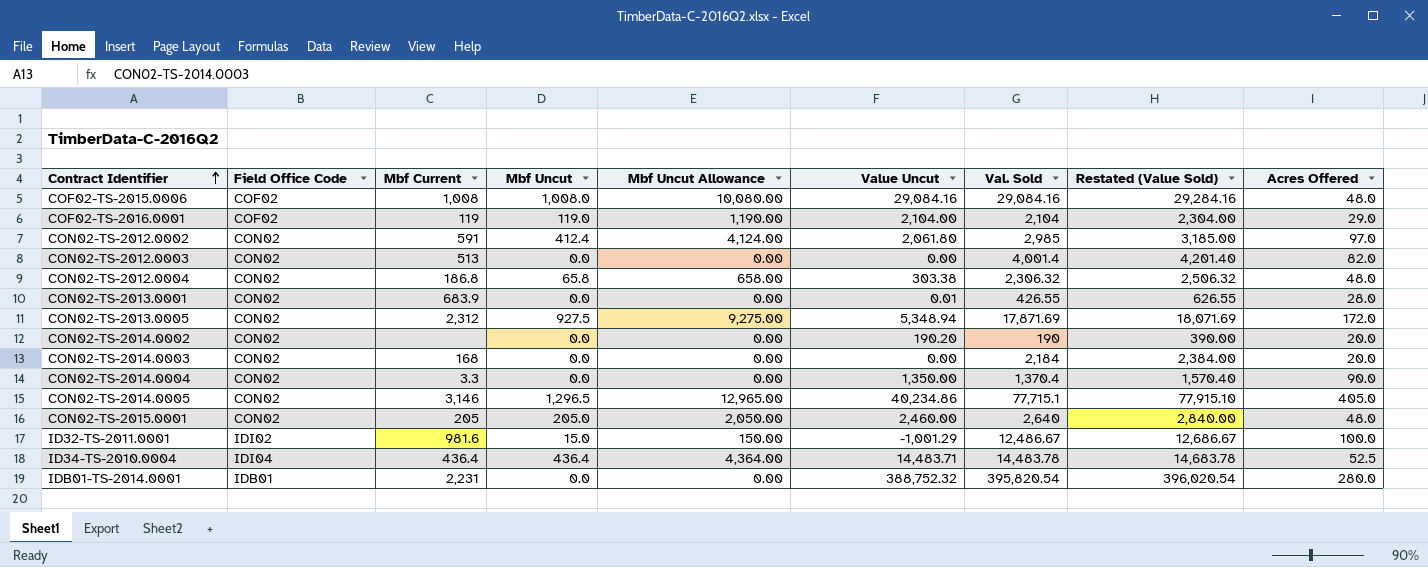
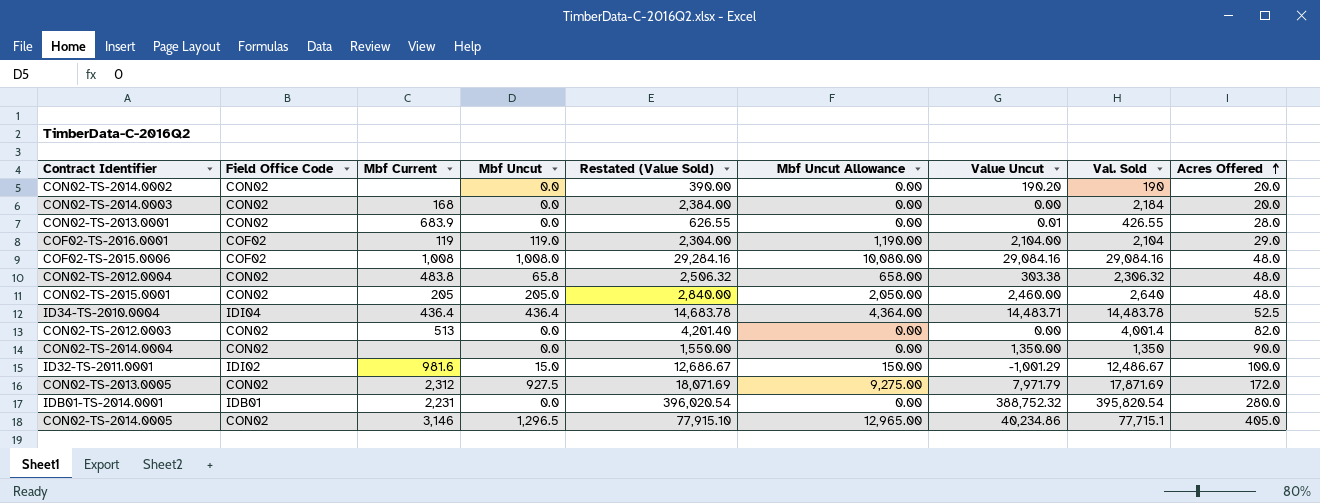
row order: Contract Identifier ascending -> Acres Offered ascending
column Restated (Value Sold) | position: 8 -> 5
row CON02-TS-2012.0002: CON02 | 591 | 412.4 | 4,124.00 | 2,061.80 | 2,985 | 3,185.00 | 97.0 -> none
CON02-TS-2012.0004 | Mbf Current: 186.8 -> 483.8
CON02-TS-2014.0004 | Mbf Current: 3.3 -> none
CON02-TS-2014.0004 | Restated (Value Sold): 1,570.40 -> 1,550.00
CON02-TS-2014.0004 | Val. Sold: 1,370.4 -> 1,350
CON02-TS-2013.0005 | Value Uncut: 5,348.94 -> 7,971.79

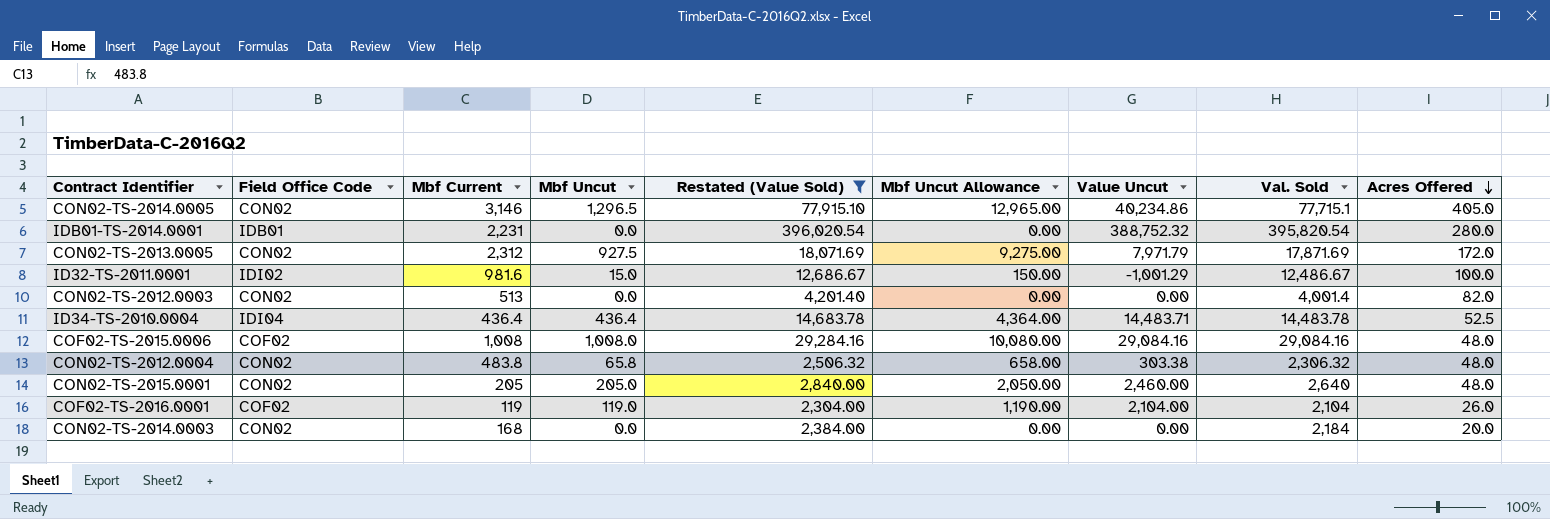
filter: none -> Restated (Value Sold) >= 2,304.00
row order: Acres Offered ascending -> Acres Offered descending
COF02-TS-2016.0001 | Acres Offered: 29.0 -> 26.0

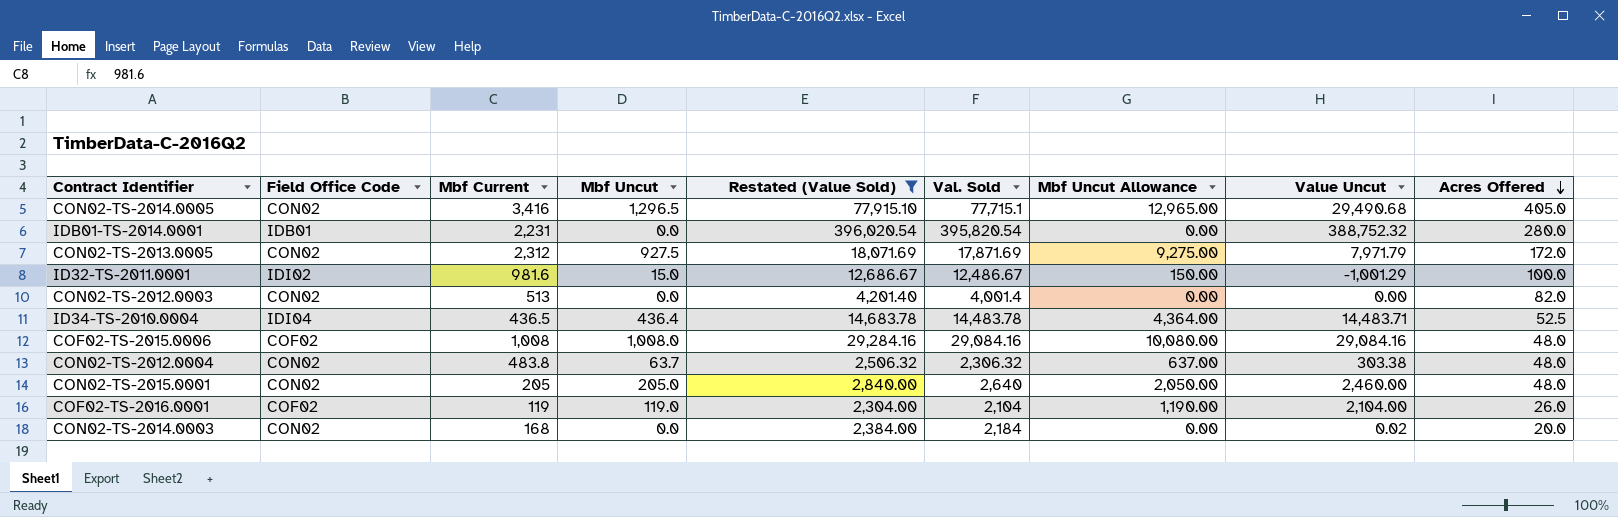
column Val. Sold | position: 8 -> 6
CON02-TS-2014.0005 | Mbf Current: 3,146 -> 3,416
CON02-TS-2014.0005 | Value Uncut: 40,234.86 -> 29,490.68
ID34-TS-2010.0004 | Mbf Current: 436.4 -> 436.5
CON02-TS-2012.0004 | Mbf Uncut: 65.8 -> 63.7
CON02-TS-2012.0004 | Mbf Uncut Allowance: 658.00 -> 637.00
CON02-TS-2014.0003 | Value Uncut: 0.00 -> 0.02

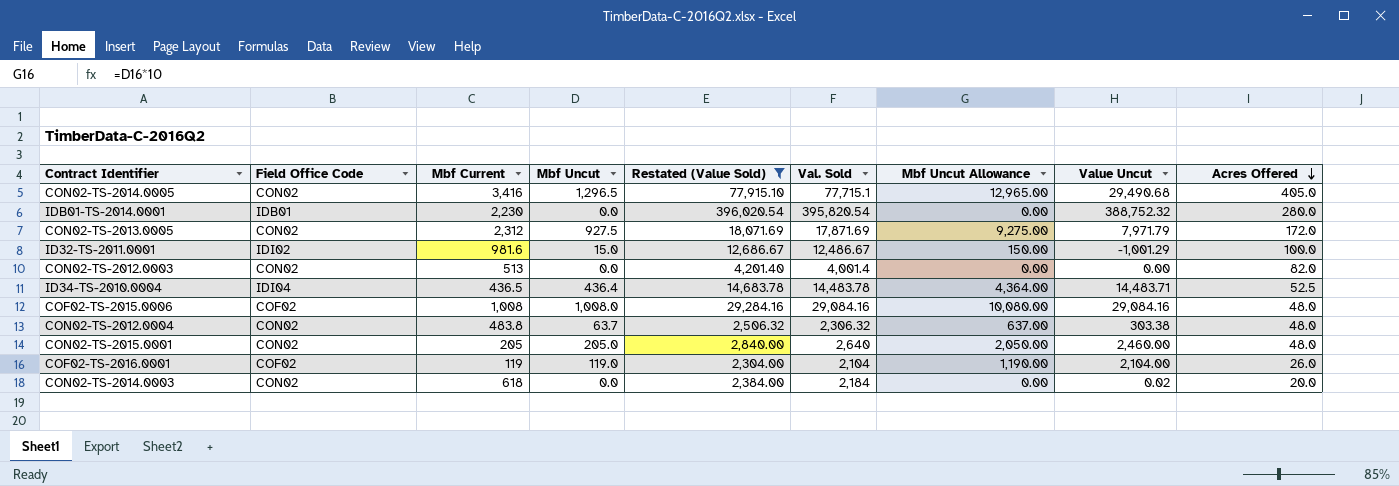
IDB01-TS-2014.0001 | Mbf Current: 2,231 -> 2,230
CON02-TS-2014.0003 | Mbf Current: 168 -> 618

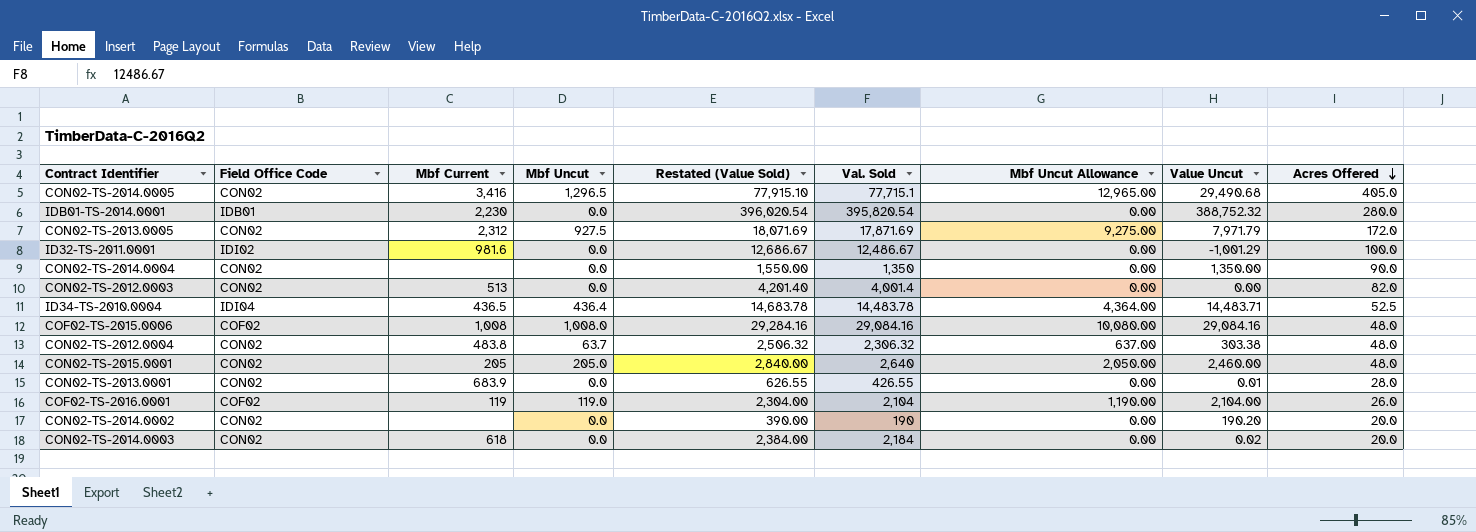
filter: Restated (Value Sold) >= 2,304.00 -> none
ID32-TS-2011.0001 | Mbf Uncut: 15.0 -> 0.0
ID32-TS-2011.0001 | Mbf Uncut Allowance: 150.00 -> 0.00

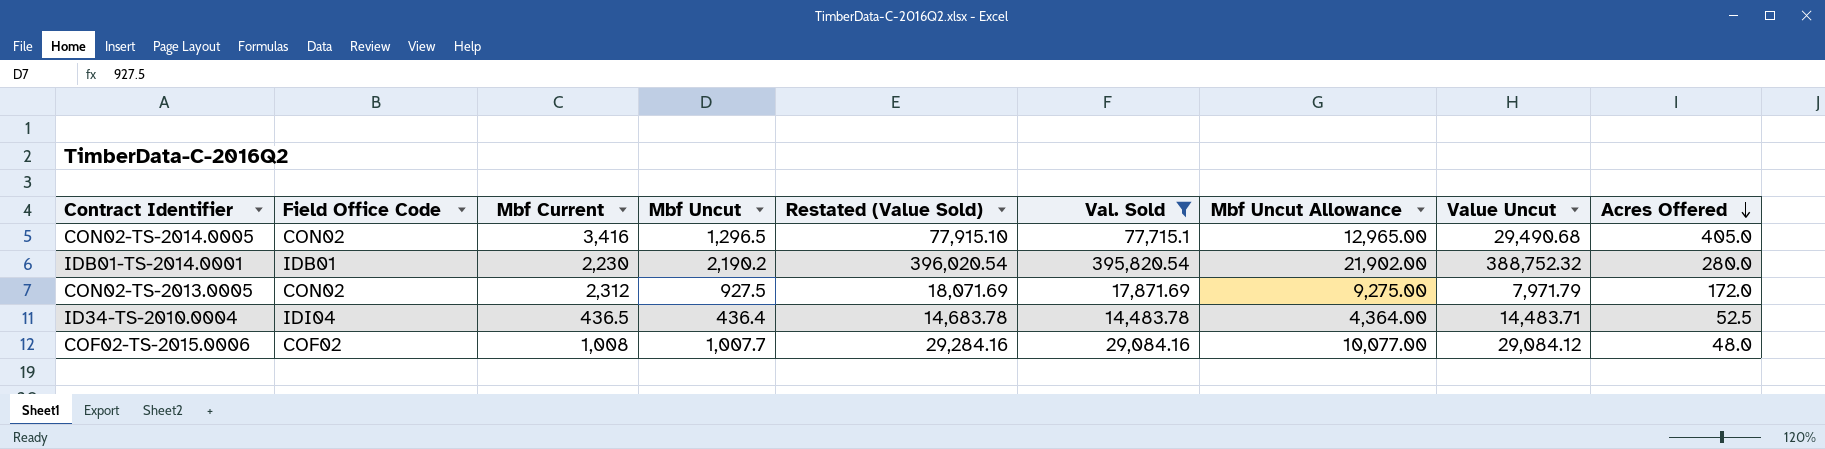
filter: none -> Val. Sold >= 14,483.78
IDB01-TS-2014.0001 | Mbf Uncut: 0.0 -> 2,190.2
IDB01-TS-2014.0001 | Mbf Uncut Allowance: 0.00 -> 21,902.00
COF02-TS-2015.0006 | Mbf Uncut: 1,008.0 -> 1,007.7
COF02-TS-2015.0006 | Mbf Uncut Allowance: 10,080.00 -> 10,077.00
COF02-TS-2015.0006 | Value Uncut: 29,084.16 -> 29,084.12

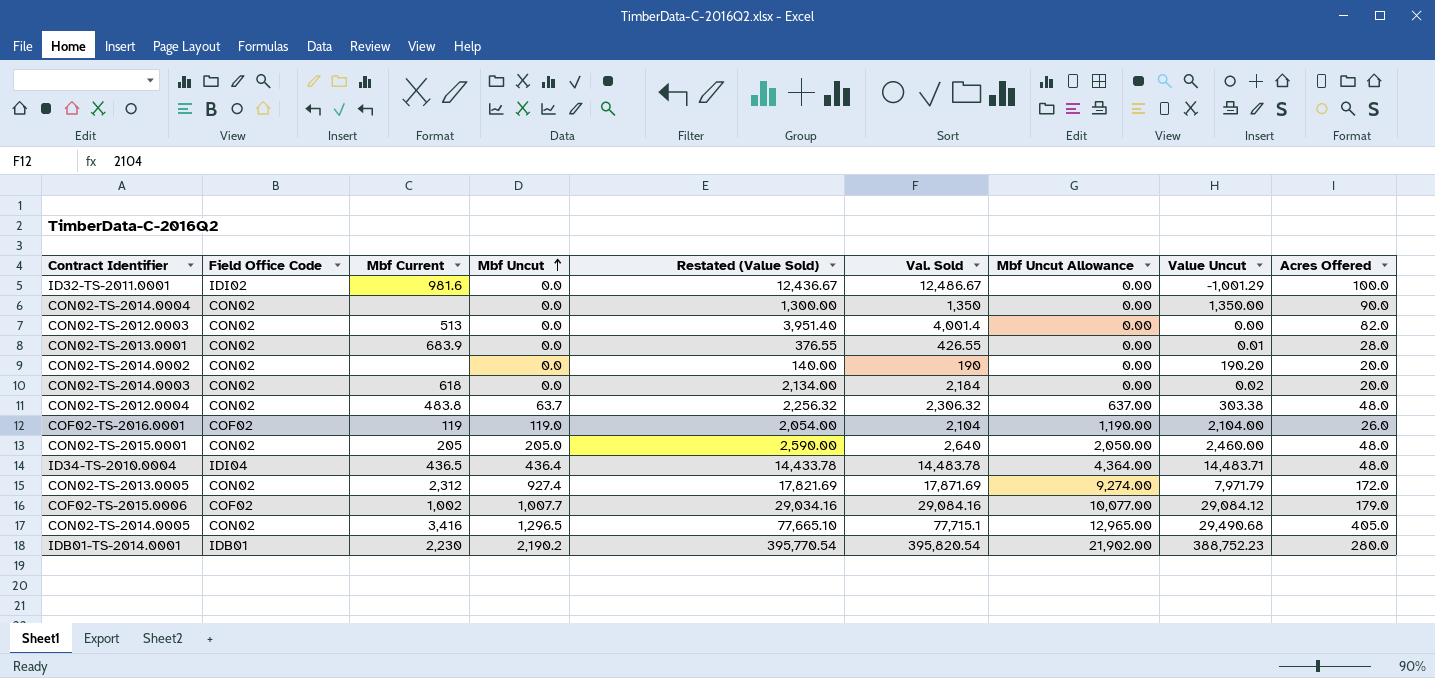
filter: Val. Sold >= 14,483.78 -> none
row order: Acres Offered descending -> Mbf Uncut ascending
column Restated (Value Sold) | formula: [Val. Sold] + 200 -> [Val. Sold] - 50
ID34-TS-2010.0004 | Acres Offered: 52.5 -> 48.0
CON02-TS-2013.0005 | Mbf Uncut: 927.5 -> 927.4
CON02-TS-2013.0005 | Mbf Uncut Allowance: 9,275.00 -> 9,274.00
COF02-TS-2015.0006 | Mbf Current: 1,008 -> 1,002
COF02-TS-2015.0006 | Acres Offered: 48.0 -> 179.0
IDB01-TS-2014.0001 | Value Uncut: 388,752.32 -> 388,752.23

